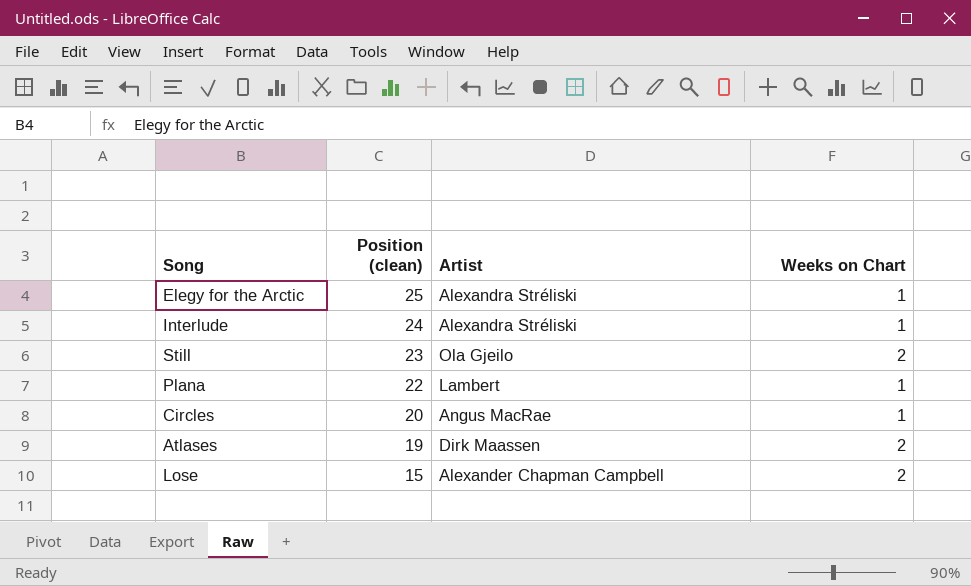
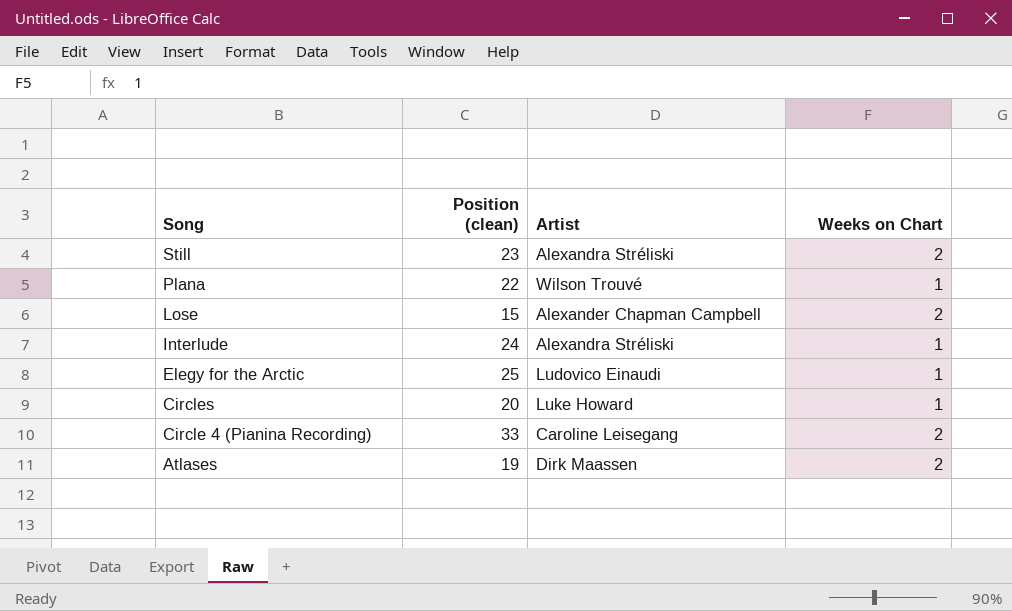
row order: Position (clean) descending -> Song descending
Still | Artist: Ola Gjeilo -> Alexandra Stréliski
Plana | Artist: Lambert -> Wilson Trouvé
Elegy for the Arctic | Artist: Alexandra Stréliski -> Ludovico Einaudi
Circles | Artist: Angus MacRae -> Luke Howard
row Circle 4 (Pianina Recording): none -> 33 | Caroline Leisegang | 2

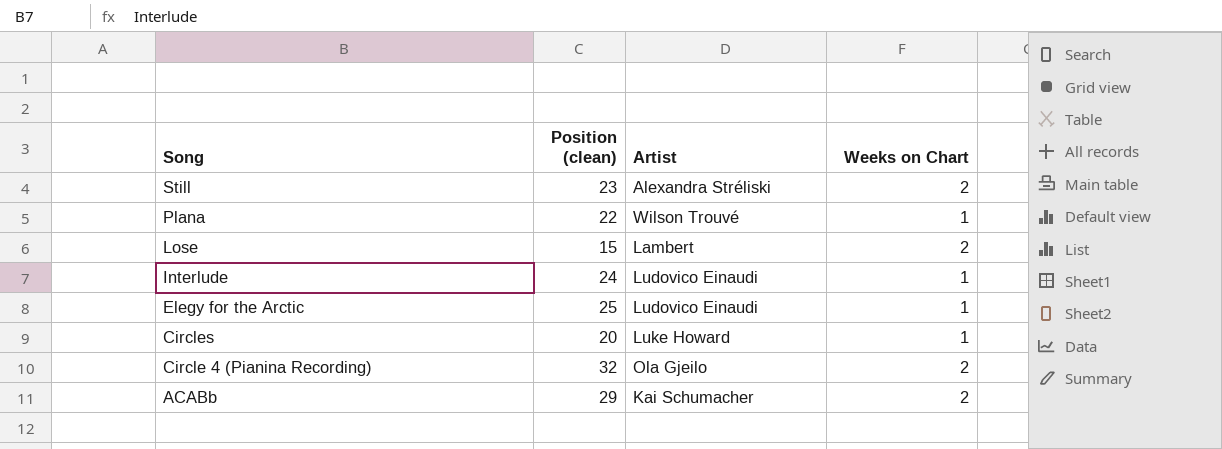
row Atlases: 19 | Dirk Maassen | 2 -> none
Lose | Artist: Alexander Chapman Campbell -> Lambert
Interlude | Artist: Alexandra Stréliski -> Ludovico Einaudi
Circle 4 (Pianina Recording) | Position (clean): 33 -> 32
Circle 4 (Pianina Recording) | Artist: Caroline Leisegang -> Ola Gjeilo
row ACABb: none -> 29 | Kai Schumacher | 2

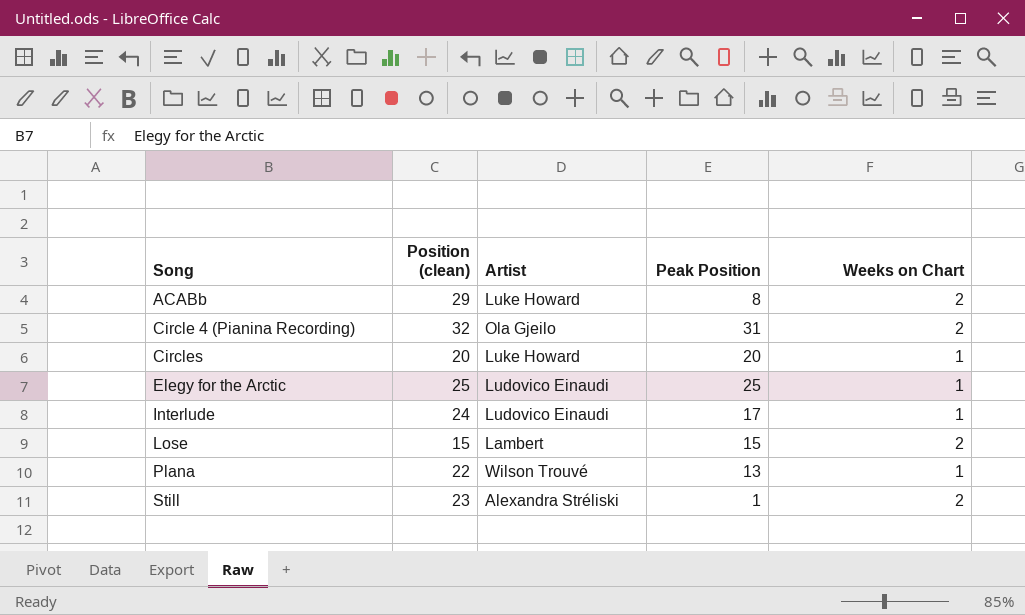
row order: Song descending -> Song ascending
column Peak Position | position: none -> 4
ACABb | Artist: Kai Schumacher -> Luke Howard

